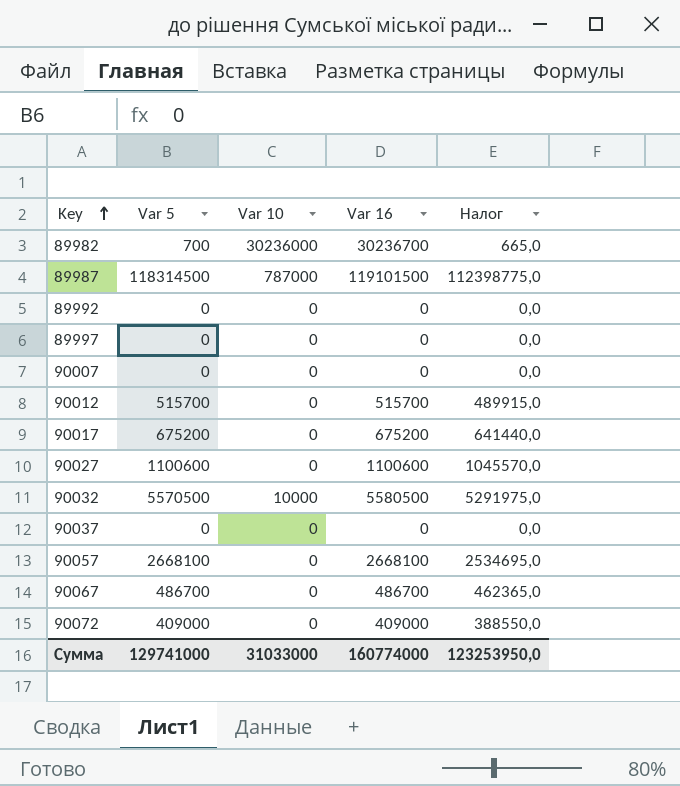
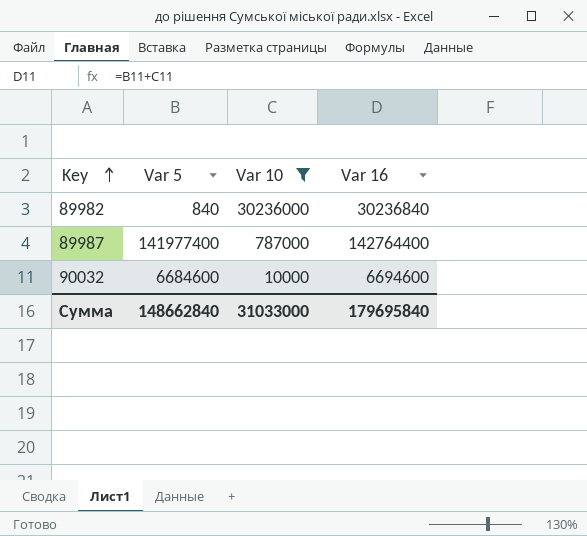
filter: none -> Var 10 != 0
column Налог | formula: [Var 5] * 0,95 -> none
89982 | Var 5: 700 -> 840
89982 | Var 16: 30236700 -> 30236840
89987 | Var 5: 118314500 -> 141977400
89987 | Var 16: 119101500 -> 142764400
90032 | Var 5: 5570500 -> 6684600
90032 | Var 16: 5580500 -> 6694600
Сумма | Var 5: 129741000 -> 148662840
Сумма | Var 16: 160774000 -> 179695840

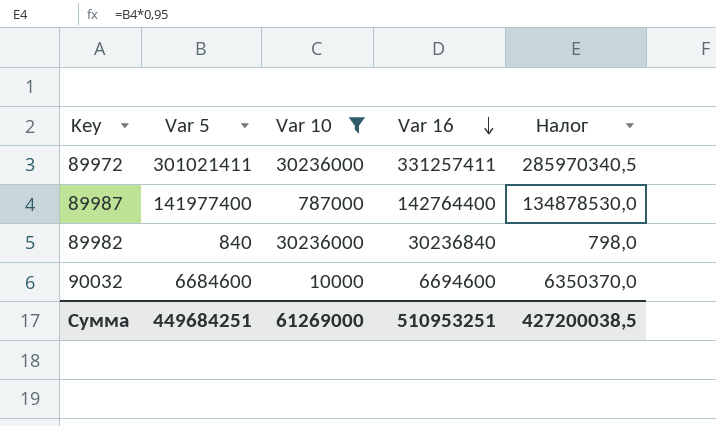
row order: Key ascending -> Var 16 descending
column Налог | formula: none -> [Var 5] * 0,95
row 89972: none -> 301021411 | 30236000 | 331257411 | 285970340,5
Сумма | Var 5: 148662840 -> 449684251
Сумма | Var 10: 31033000 -> 61269000
Сумма | Var 16: 179695840 -> 510953251

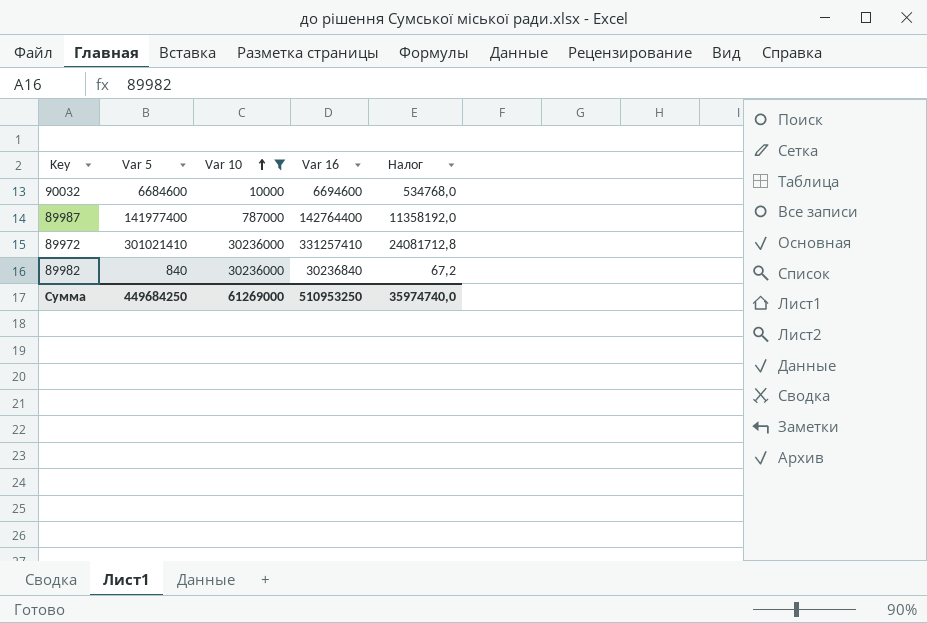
row order: Var 16 descending -> Var 10 ascending
column Налог | formula: [Var 5] * 0,95 -> [Var 5] * 0,08
89972 | Var 5: 301021411 -> 301021410
89972 | Var 16: 331257411 -> 331257410
Сумма | Var 5: 449684251 -> 449684250
Сумма | Var 16: 510953251 -> 510953250
Сумма | Налог: 427200038,5 -> 35974740,0

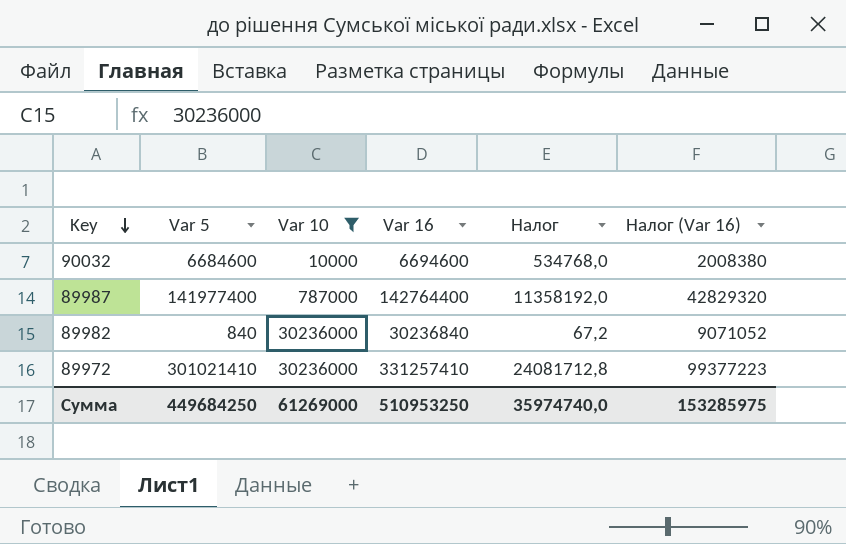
row order: Var 10 ascending -> Key descending
column Налог (Var 16) | formula: none -> [Var 16] * 0,3

